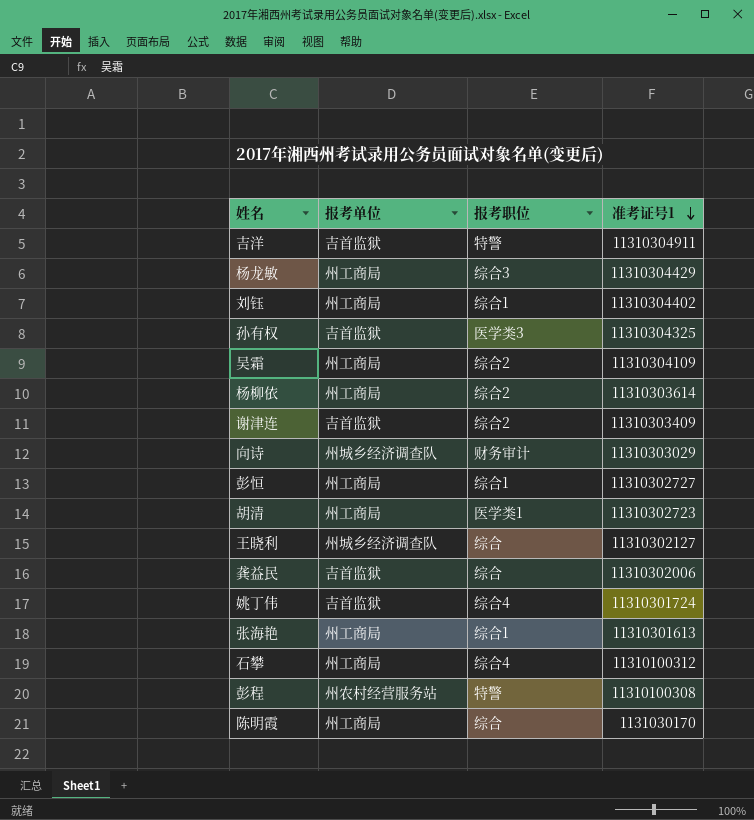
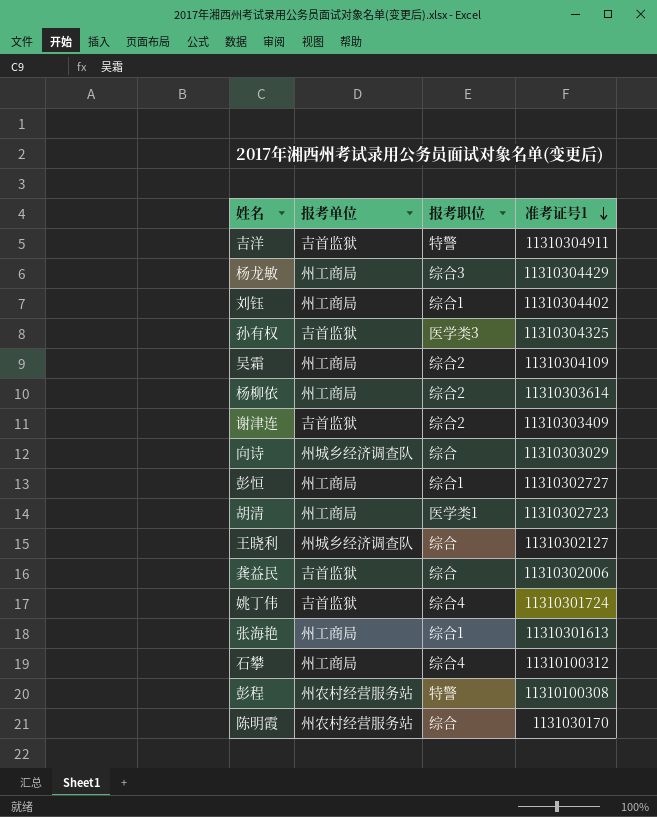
向诗 | 报考职位: 财务审计 -> 综合
陈明霞 | 报考单位: 州工商局 -> 州农村经营服务站

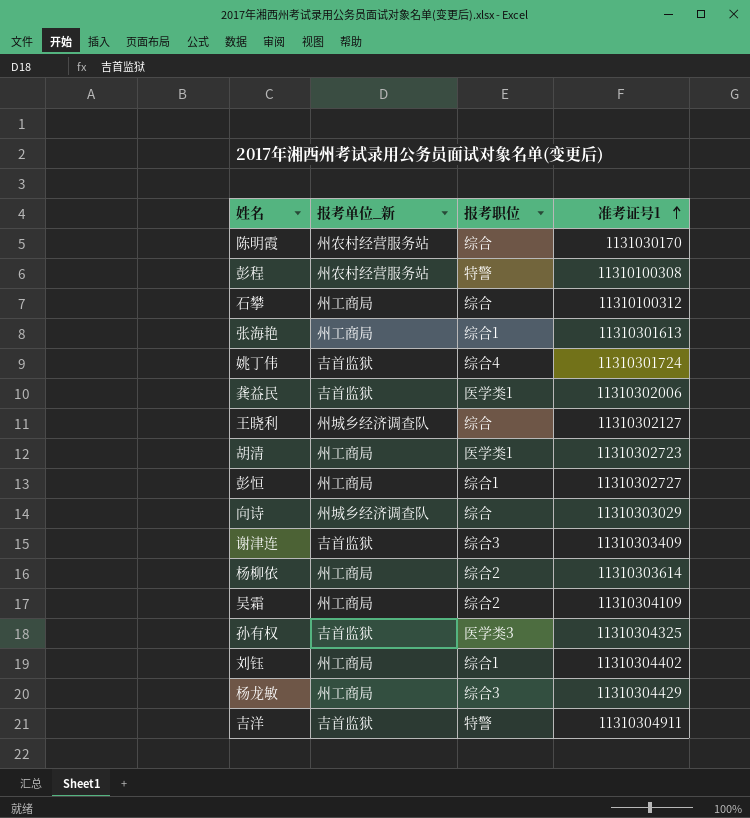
row order: 准考证号1 descending -> 准考证号1 ascending
column name: 报考单位 -> 报考单位_新
石攀 | 报考职位: 综合4 -> 综合
龚益民 | 报考职位: 综合 -> 医学类1
谢津连 | 报考职位: 综合2 -> 综合3

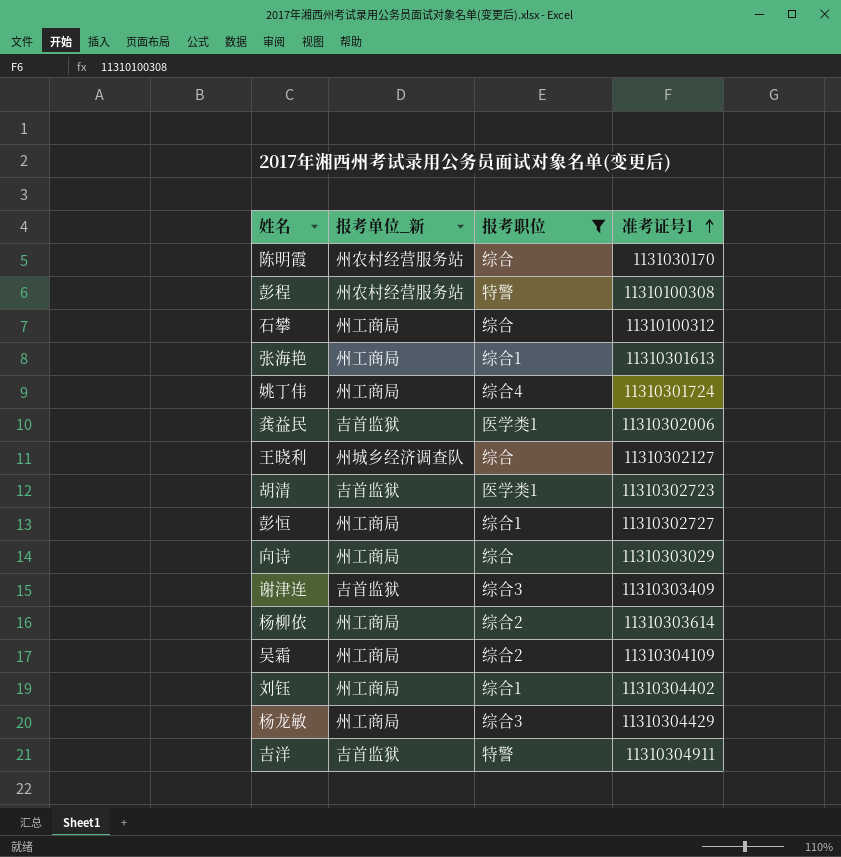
filter: none -> 报考职位 != 医学类3
姚丁伟 | 报考单位_新: 吉首监狱 -> 州工商局
胡清 | 报考单位_新: 州工商局 -> 吉首监狱
向诗 | 报考单位_新: 州城乡经济调查队 -> 州工商局

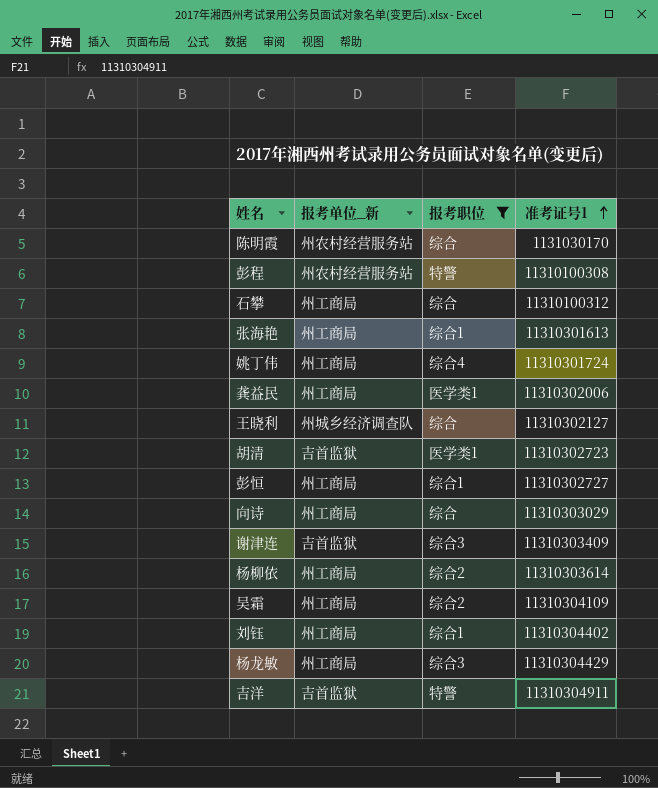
龚益民 | 报考单位_新: 吉首监狱 -> 州工商局

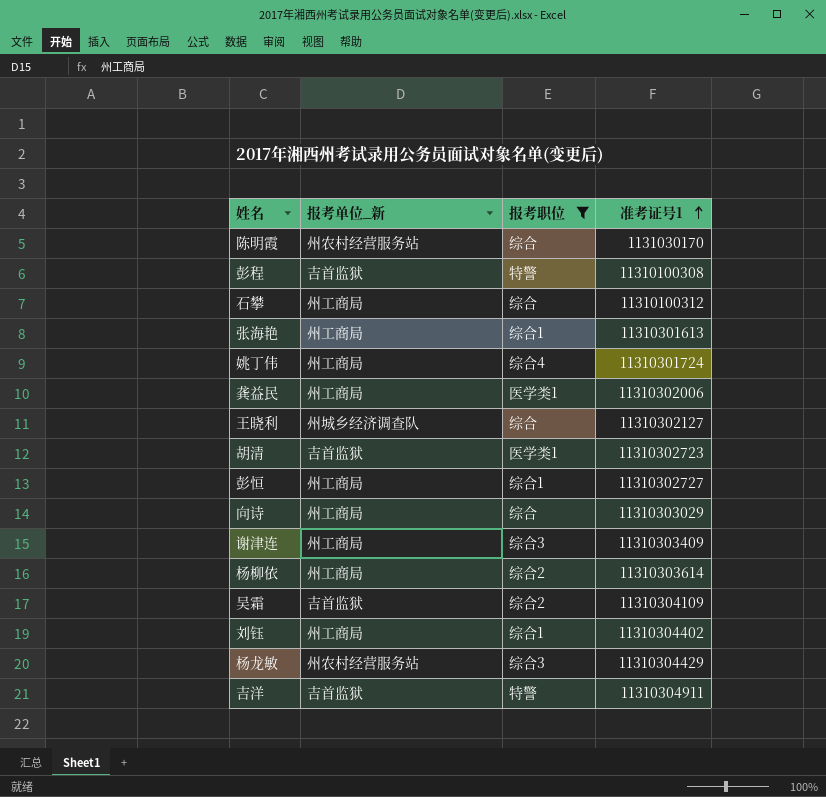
彭程 | 报考单位_新: 州农村经营服务站 -> 吉首监狱
谢津连 | 报考单位_新: 吉首监狱 -> 州工商局
吴霜 | 报考单位_新: 州工商局 -> 吉首监狱
杨龙敏 | 报考单位_新: 州工商局 -> 州农村经营服务站

